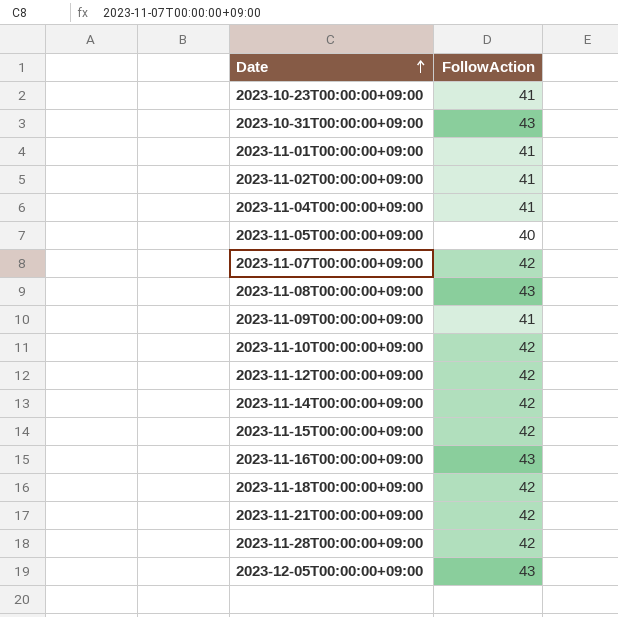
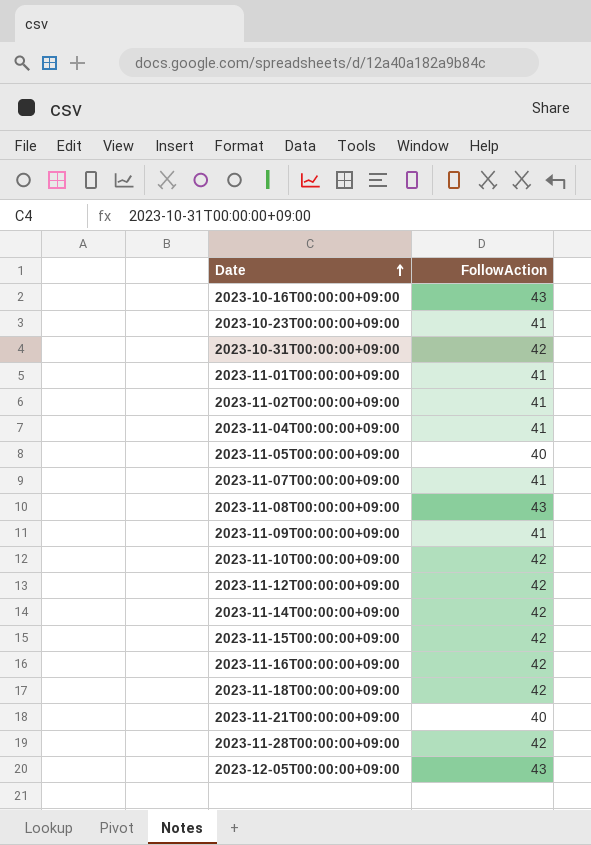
row 2023-10-16T00:00:00+09:00: none -> 43
2023-10-31T00:00:00+09:00 | FollowAction: 43 -> 42
2023-11-07T00:00:00+09:00 | FollowAction: 42 -> 41
2023-11-16T00:00:00+09:00 | FollowAction: 43 -> 42
2023-11-21T00:00:00+09:00 | FollowAction: 42 -> 40

